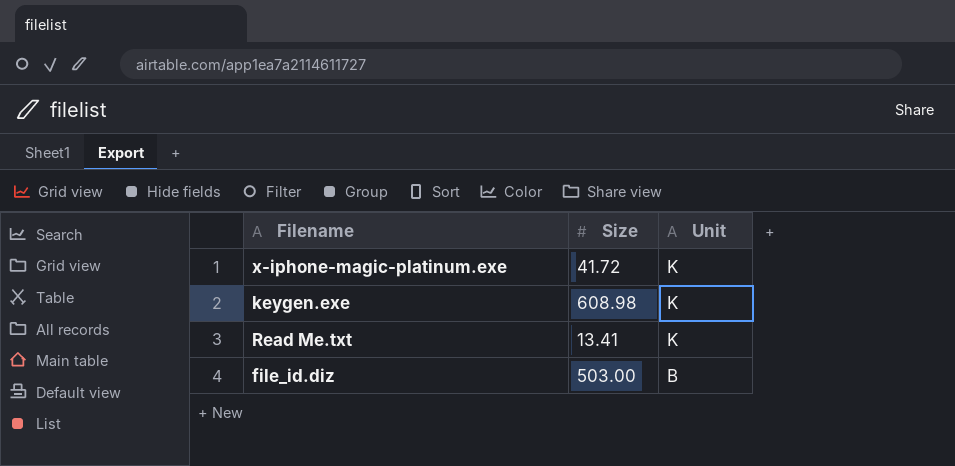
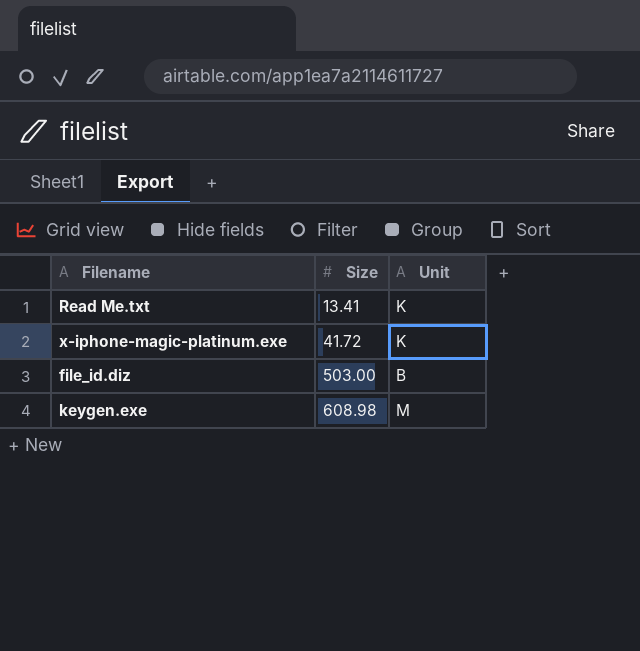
row order: Unit descending -> Size ascending
keygen.exe | Unit: K -> M

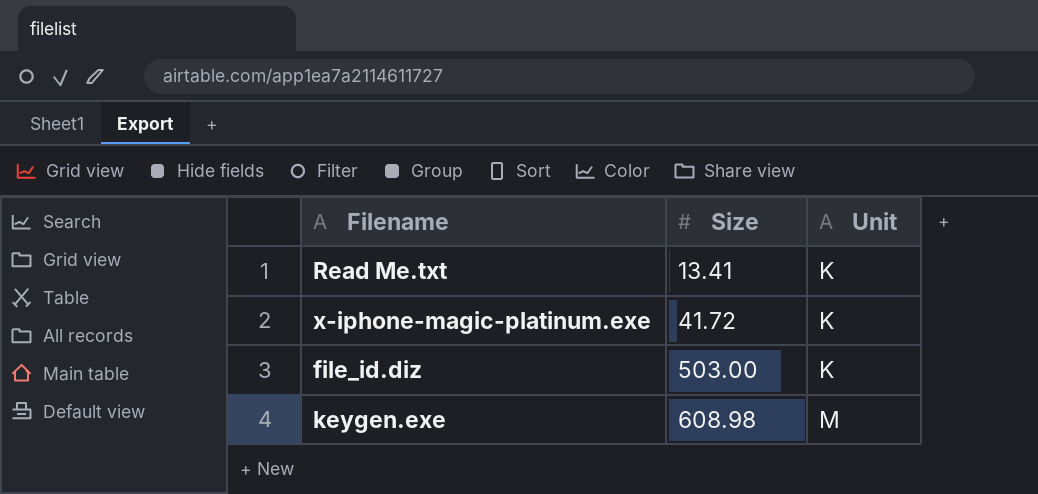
file_id.diz | Unit: B -> K

